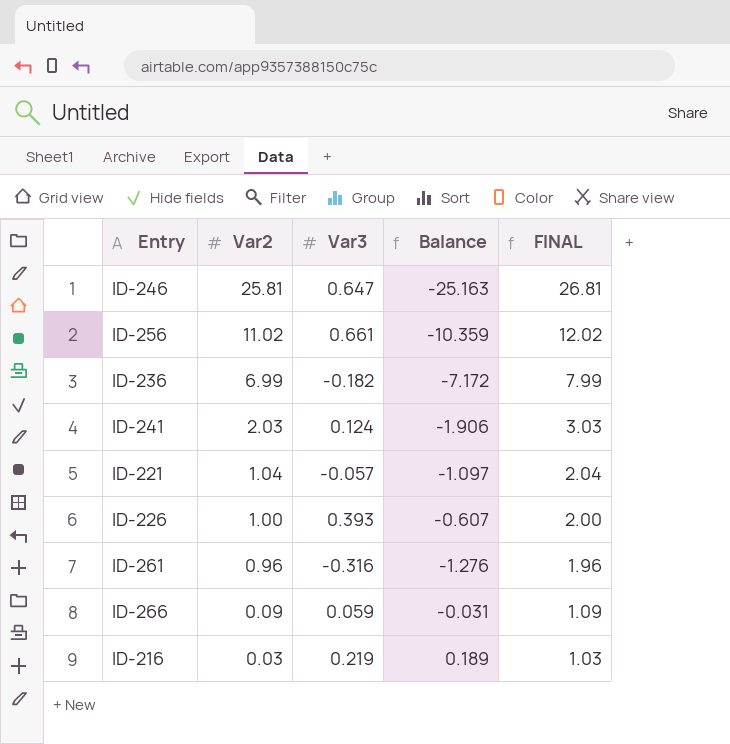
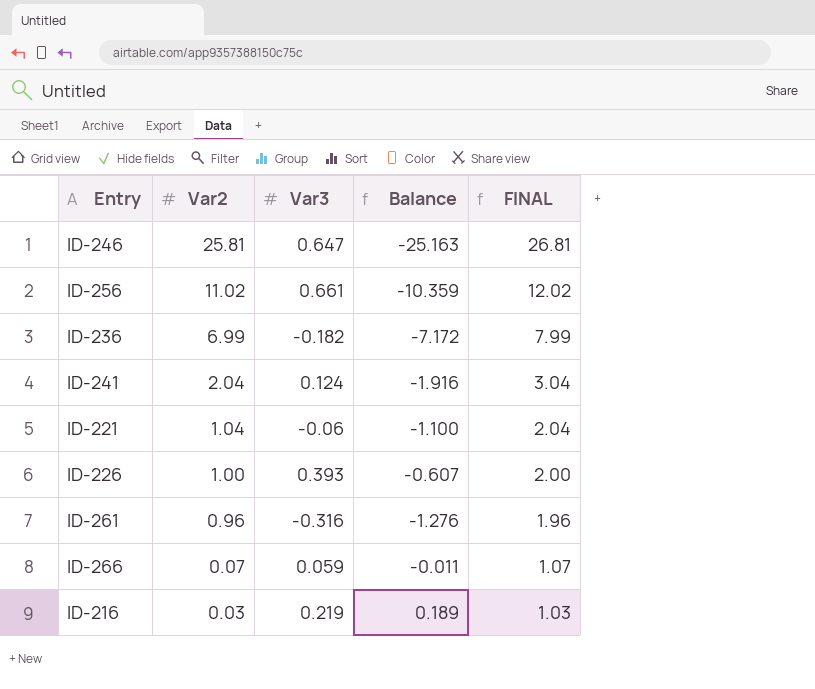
ID-241 | Var2: 2.03 -> 2.04
ID-241 | Balance: -1.906 -> -1.916
ID-241 | FINAL: 3.03 -> 3.04
ID-221 | Var3: -0.057 -> -0.06
ID-221 | Balance: -1.097 -> -1.100
ID-266 | Var2: 0.09 -> 0.07
ID-266 | Balance: -0.031 -> -0.011
ID-266 | FINAL: 1.09 -> 1.07

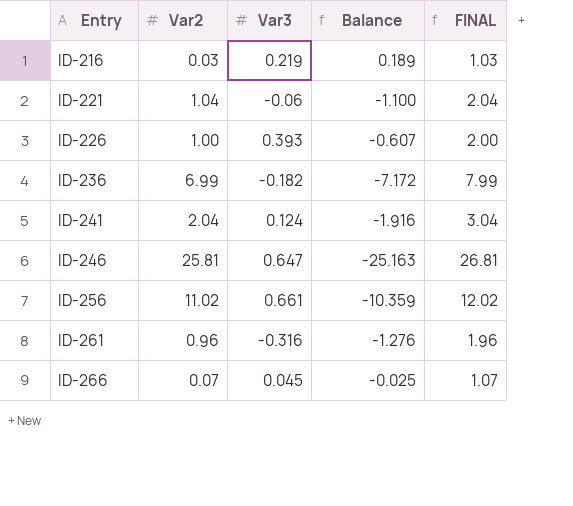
row order: Var2 descending -> Entry ascending
ID-266 | Var3: 0.059 -> 0.045
ID-266 | Balance: -0.011 -> -0.025

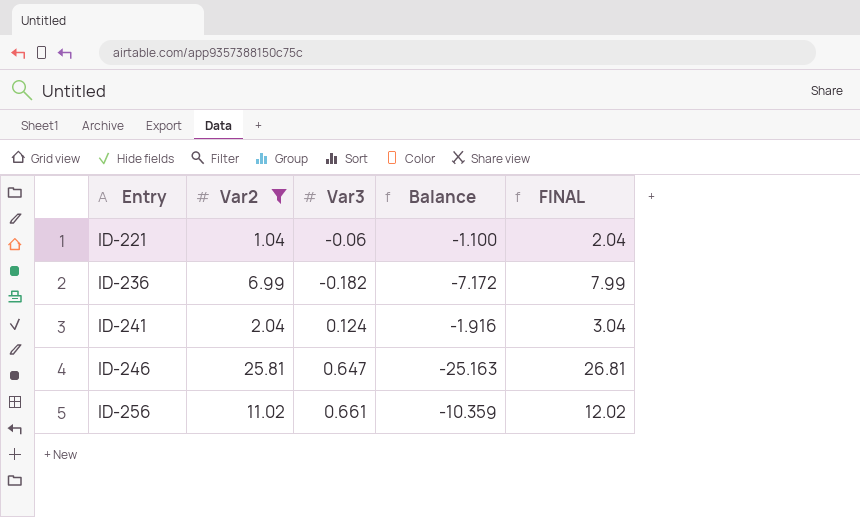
filter: none -> Var2 >= 1.04

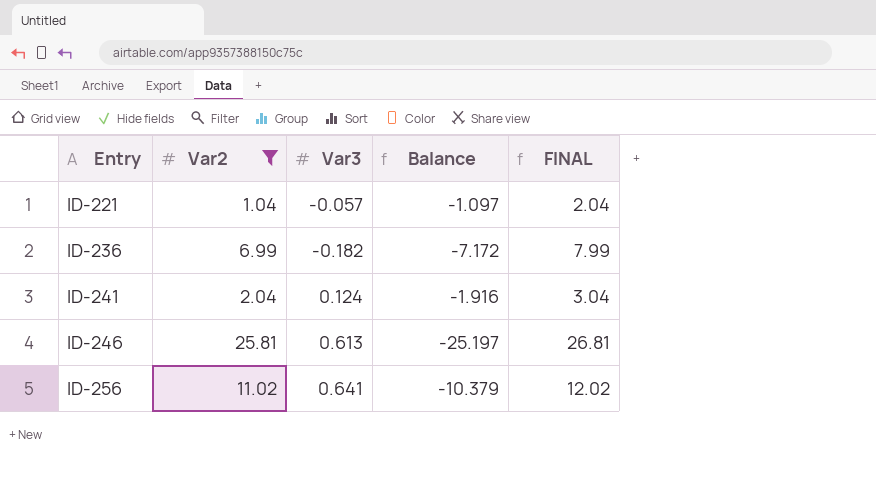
ID-221 | Var3: -0.06 -> -0.057
ID-221 | Balance: -1.100 -> -1.097
ID-246 | Var3: 0.647 -> 0.613
ID-246 | Balance: -25.163 -> -25.197
ID-256 | Var3: 0.661 -> 0.641
ID-256 | Balance: -10.359 -> -10.379

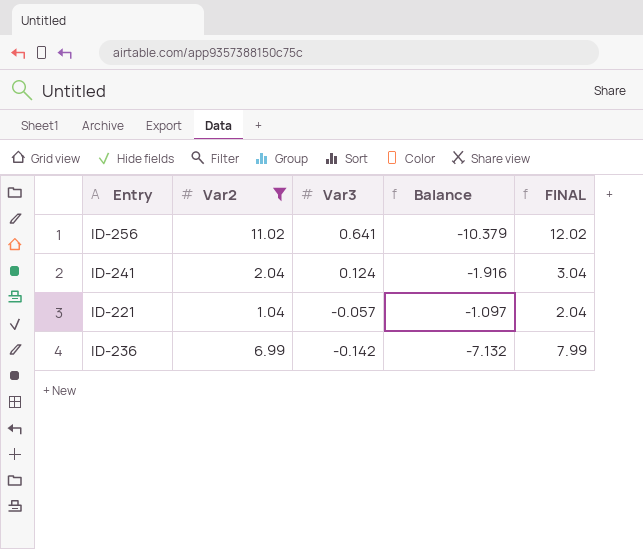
row order: Entry ascending -> Var3 descending
row ID-246: 25.81 | 0.613 | -25.197 | 26.81 -> none
ID-236 | Var3: -0.182 -> -0.142
ID-236 | Balance: -7.172 -> -7.132

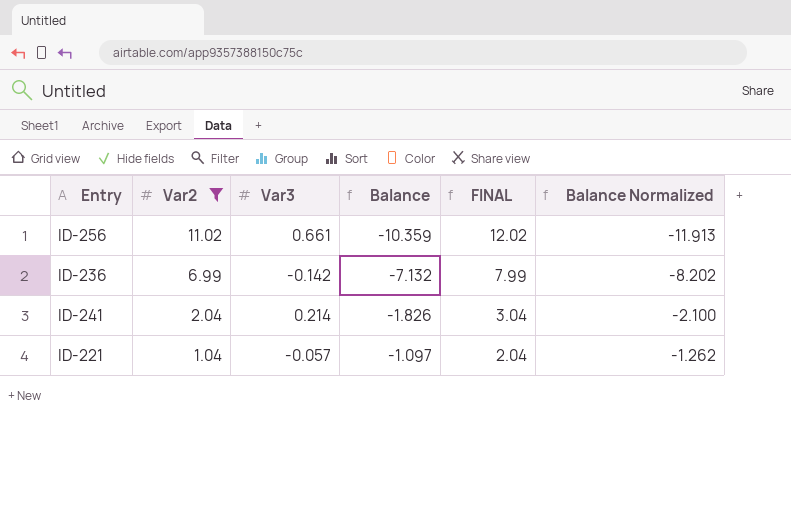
row order: Var3 descending -> Var2 descending
column Balance Normalized | formula: none -> [Balance] * 1.15
ID-256 | Var3: 0.641 -> 0.661
ID-256 | Balance: -10.379 -> -10.359
ID-241 | Var3: 0.124 -> 0.214
ID-241 | Balance: -1.916 -> -1.826

